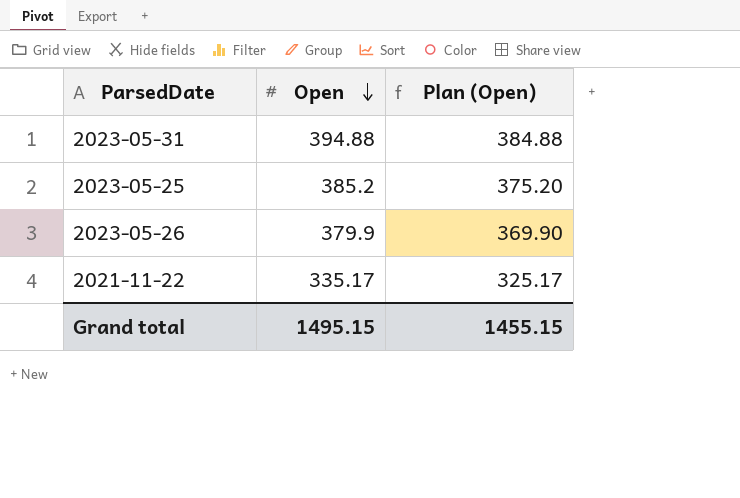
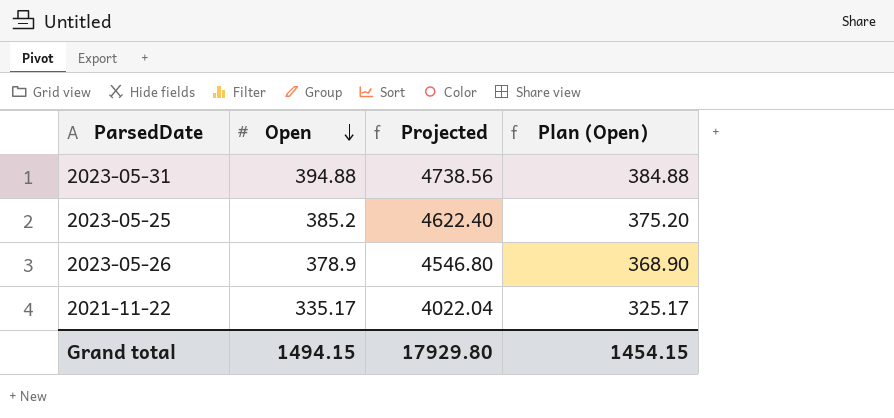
column Projected | formula: none -> [Open] * 12
2023-05-26 | Open: 379.9 -> 378.9
2023-05-26 | Plan (Open): 369.90 -> 368.90
Grand total | Open: 1495.15 -> 1494.15
Grand total | Plan (Open): 1455.15 -> 1454.15

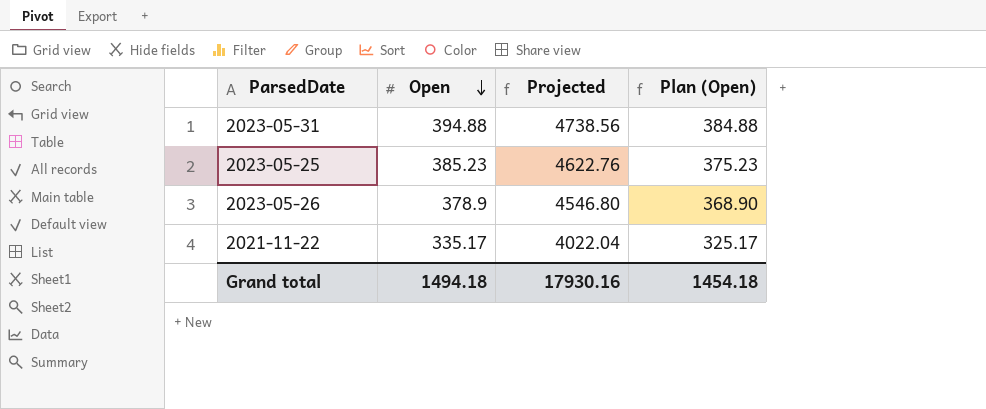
2023-05-25 | Open: 385.2 -> 385.23
2023-05-25 | Projected: 4622.40 -> 4622.76
2023-05-25 | Plan (Open): 375.20 -> 375.23
Grand total | Open: 1494.15 -> 1494.18
Grand total | Projected: 17929.80 -> 17930.16
Grand total | Plan (Open): 1454.15 -> 1454.18

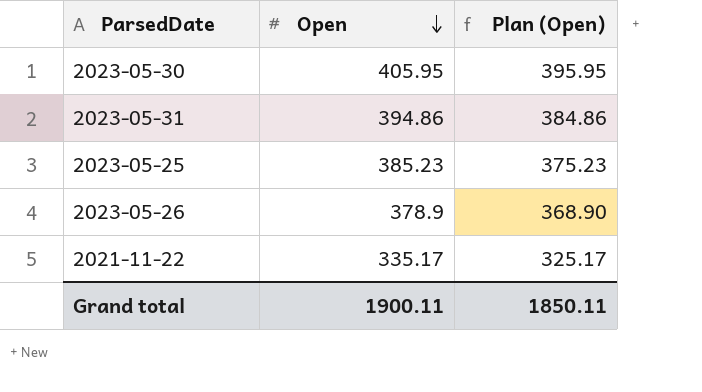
column Projected | formula: [Open] * 12 -> none
row 2023-05-30: none -> 405.95 | 395.95
2023-05-31 | Open: 394.88 -> 394.86
2023-05-31 | Plan (Open): 384.88 -> 384.86
Grand total | Open: 1494.18 -> 1900.11
Grand total | Plan (Open): 1454.18 -> 1850.11

